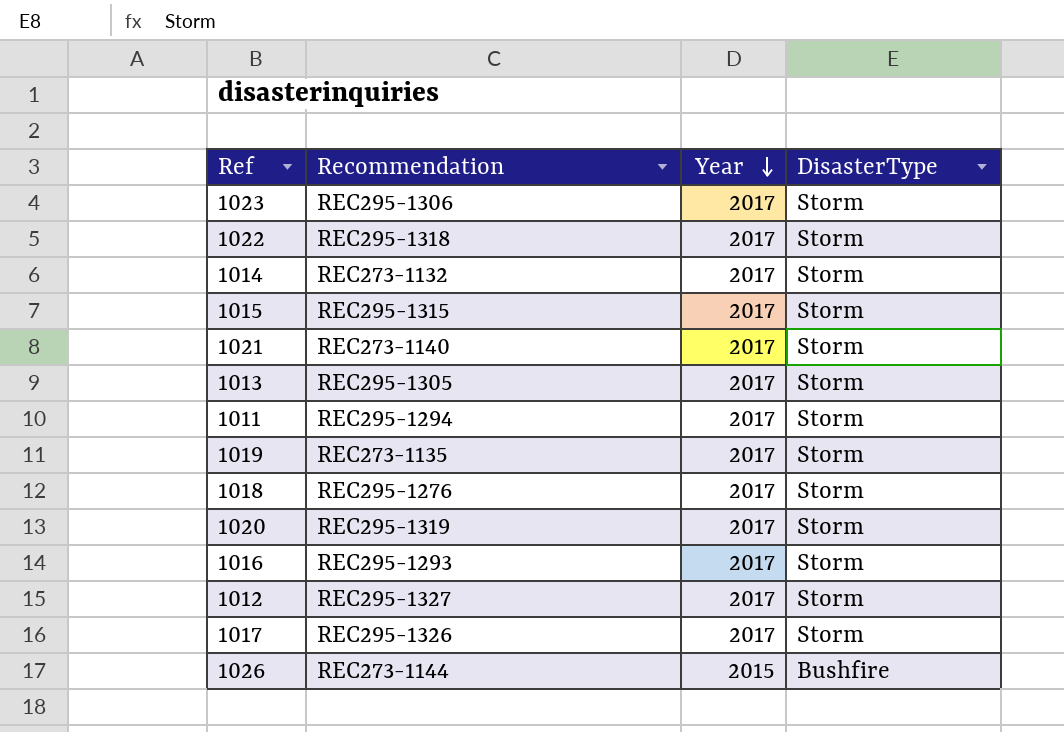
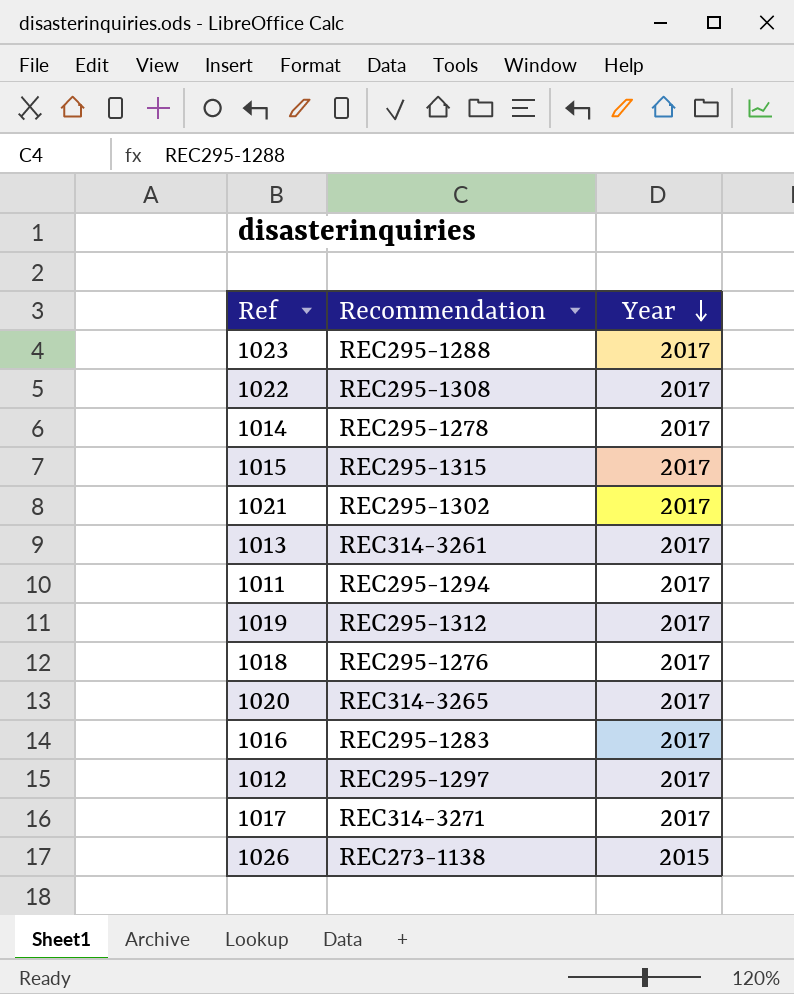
column DisasterType | position: 4 -> none
1023 | Recommendation: REC295-1306 -> REC295-1288
1022 | Recommendation: REC295-1318 -> REC295-1308
1014 | Recommendation: REC273-1132 -> REC295-1278
1021 | Recommendation: REC273-1140 -> REC295-1302
1013 | Recommendation: REC295-1305 -> REC314-3261
1019 | Recommendation: REC273-1135 -> REC295-1312
1020 | Recommendation: REC295-1319 -> REC314-3265
1016 | Recommendation: REC295-1293 -> REC295-1283
1012 | Recommendation: REC295-1327 -> REC295-1297
1017 | Recommendation: REC295-1326 -> REC314-3271
1026 | Recommendation: REC273-1144 -> REC273-1138

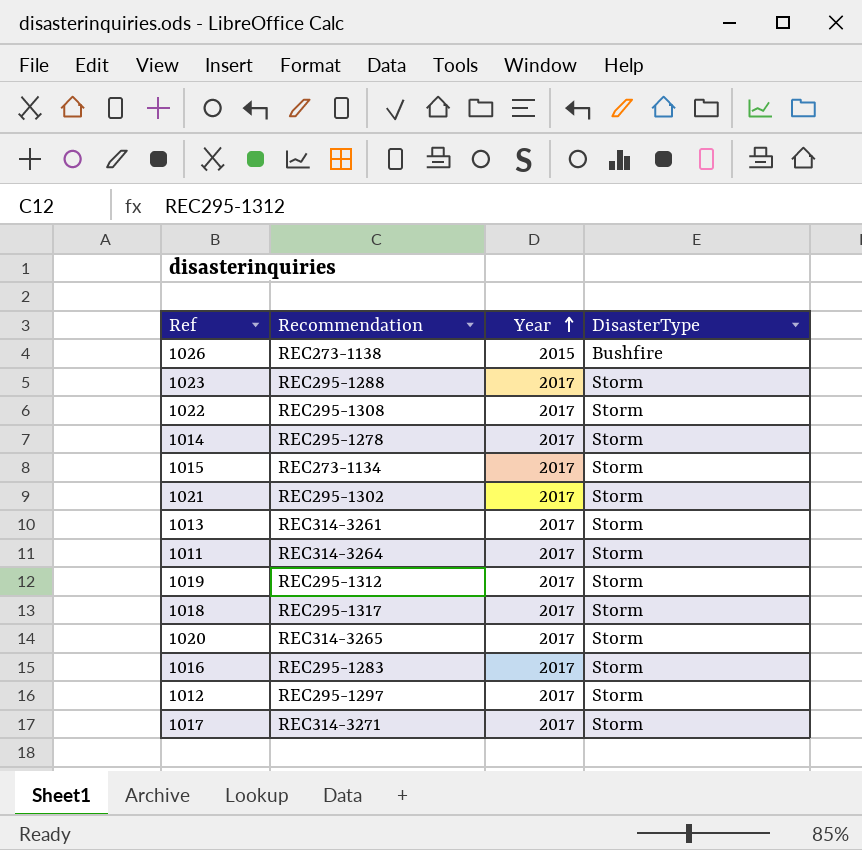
row order: Year descending -> Year ascending
column DisasterType | position: none -> 4
1015 | Recommendation: REC295-1315 -> REC273-1134
1011 | Recommendation: REC295-1294 -> REC314-3264
1018 | Recommendation: REC295-1276 -> REC295-1317

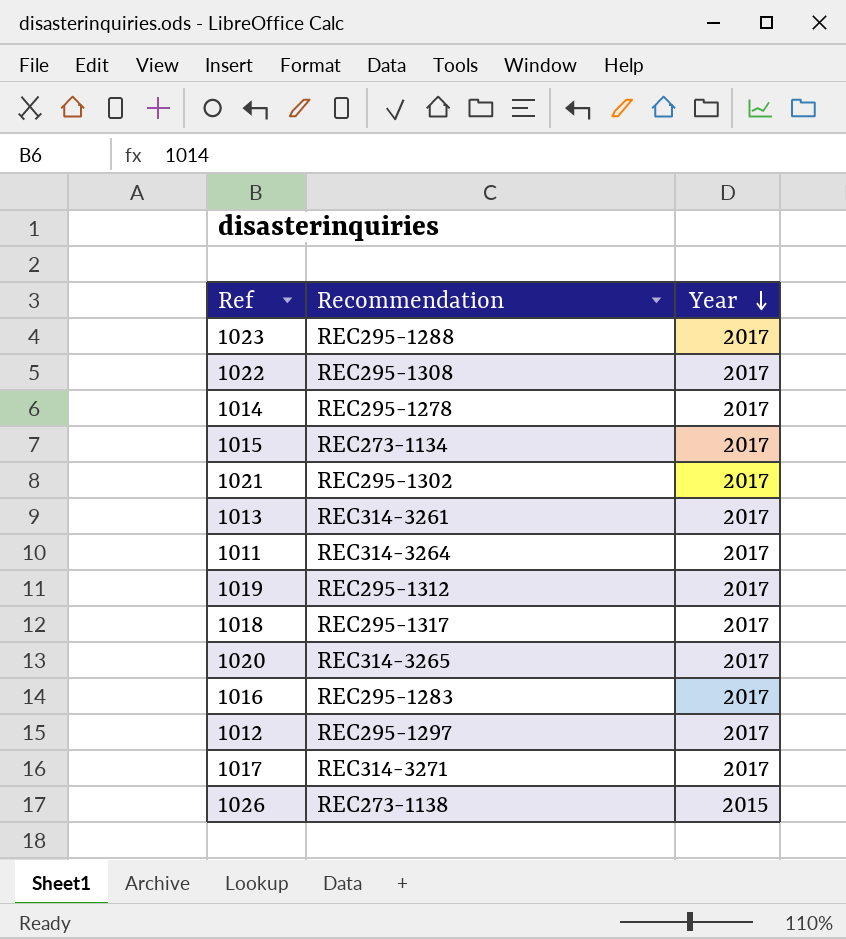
row order: Year ascending -> Year descending
column DisasterType | position: 4 -> none

